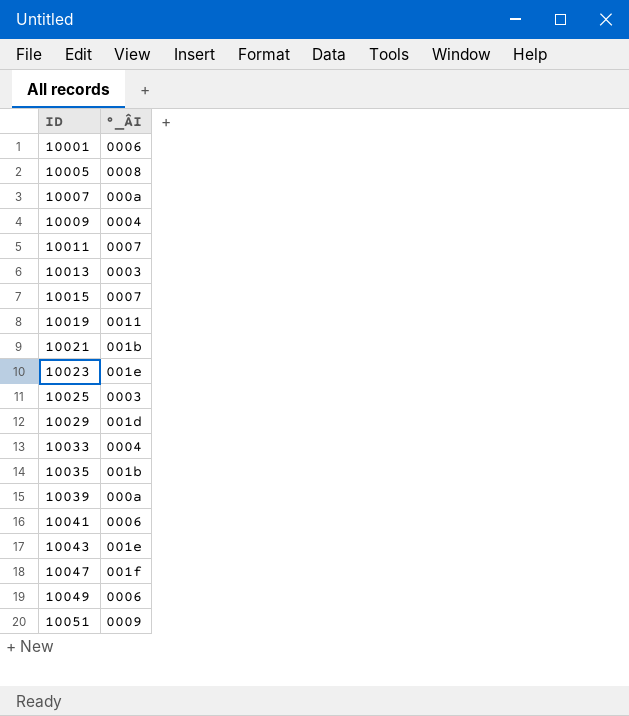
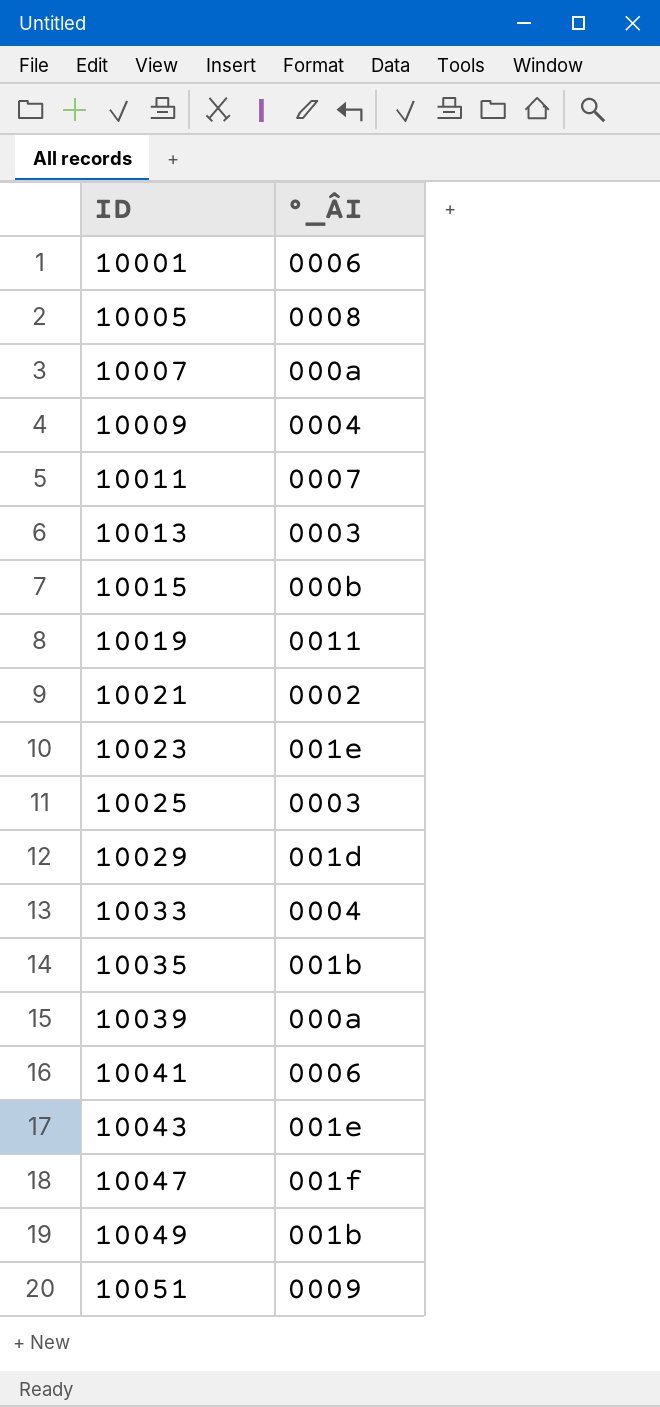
10015 | °_ÂI: 0007 -> 000b
10021 | °_ÂI: 001b -> 0002
10049 | °_ÂI: 0006 -> 001b

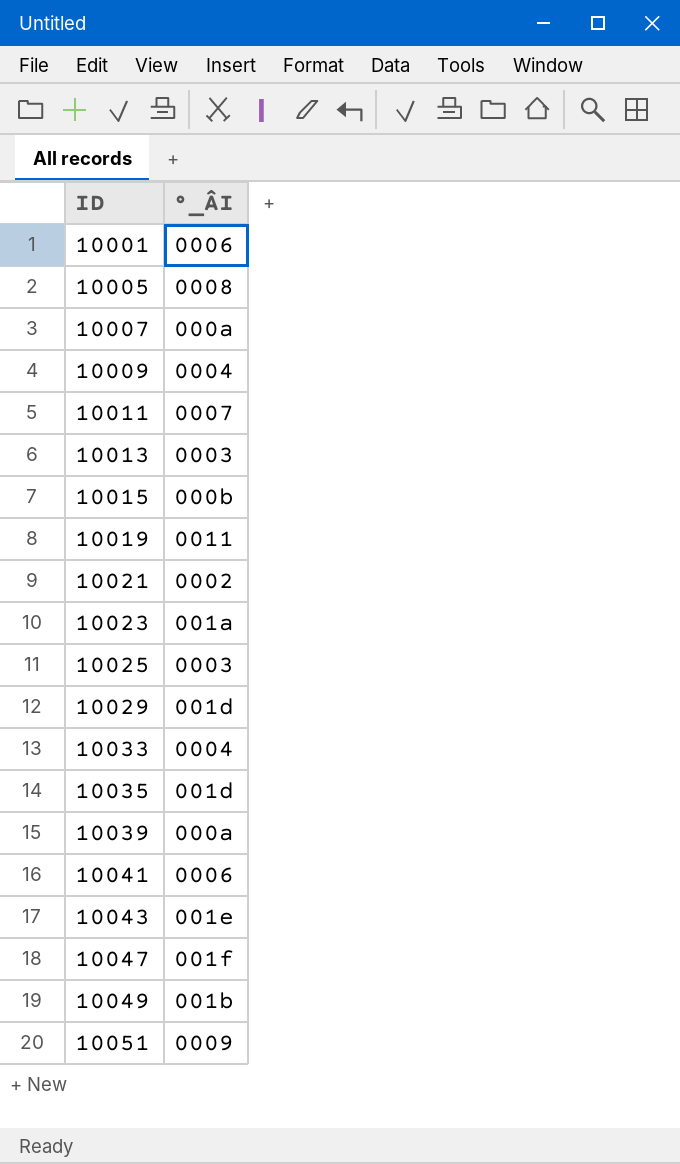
10023 | °_ÂI: 001e -> 001a
10035 | °_ÂI: 001b -> 001d

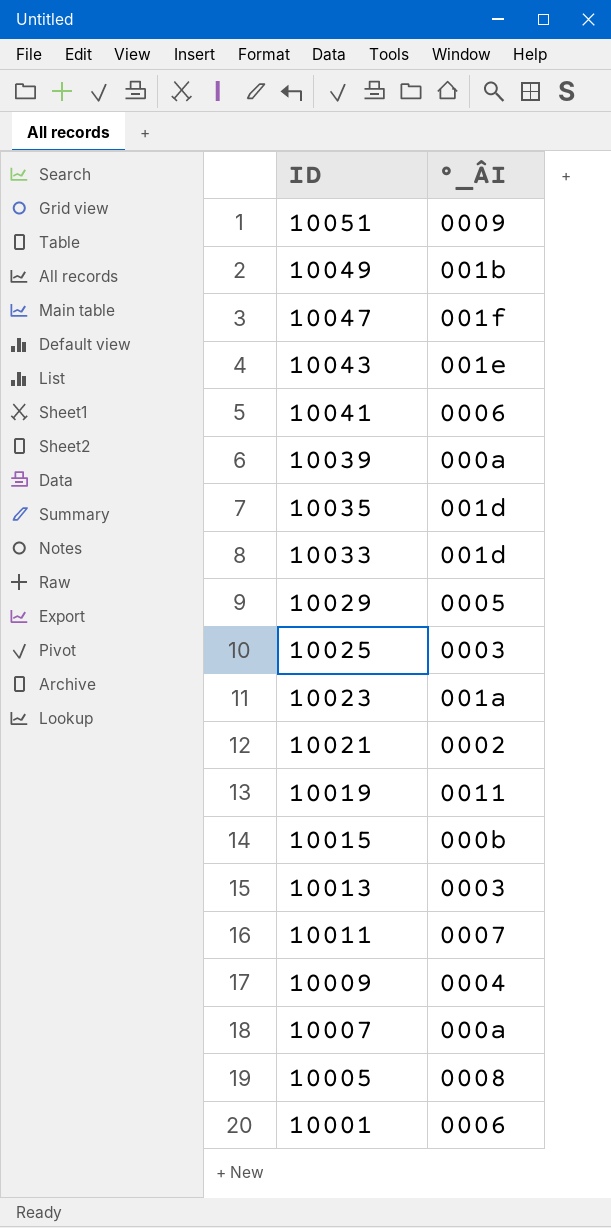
row order: ID ascending -> ID descending
10033 | °_ÂI: 0004 -> 001d
10029 | °_ÂI: 001d -> 0005

